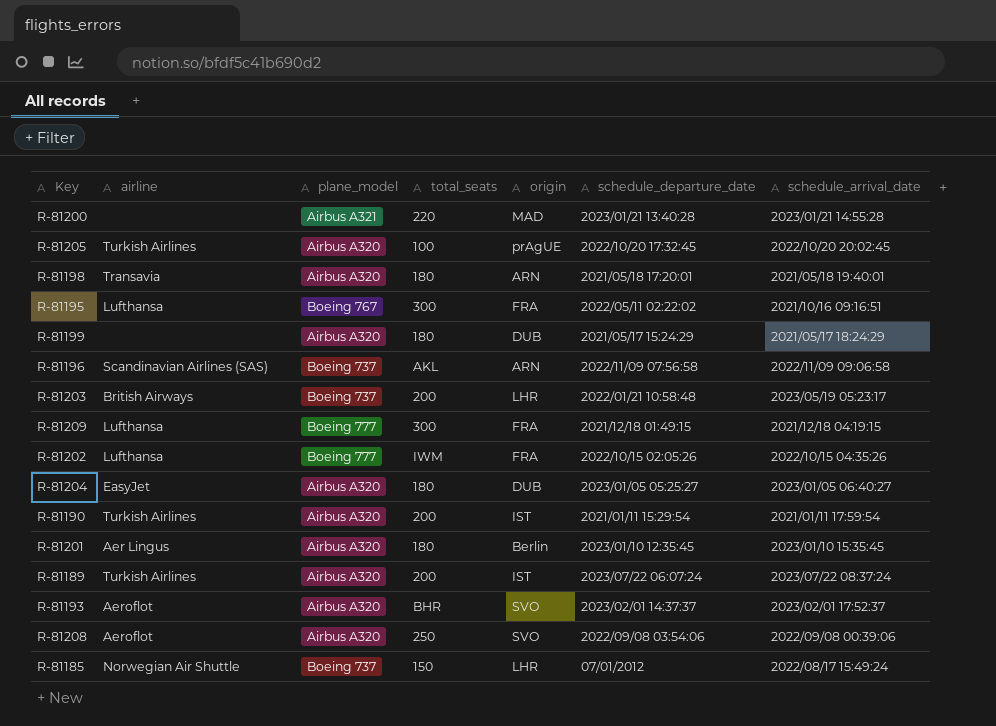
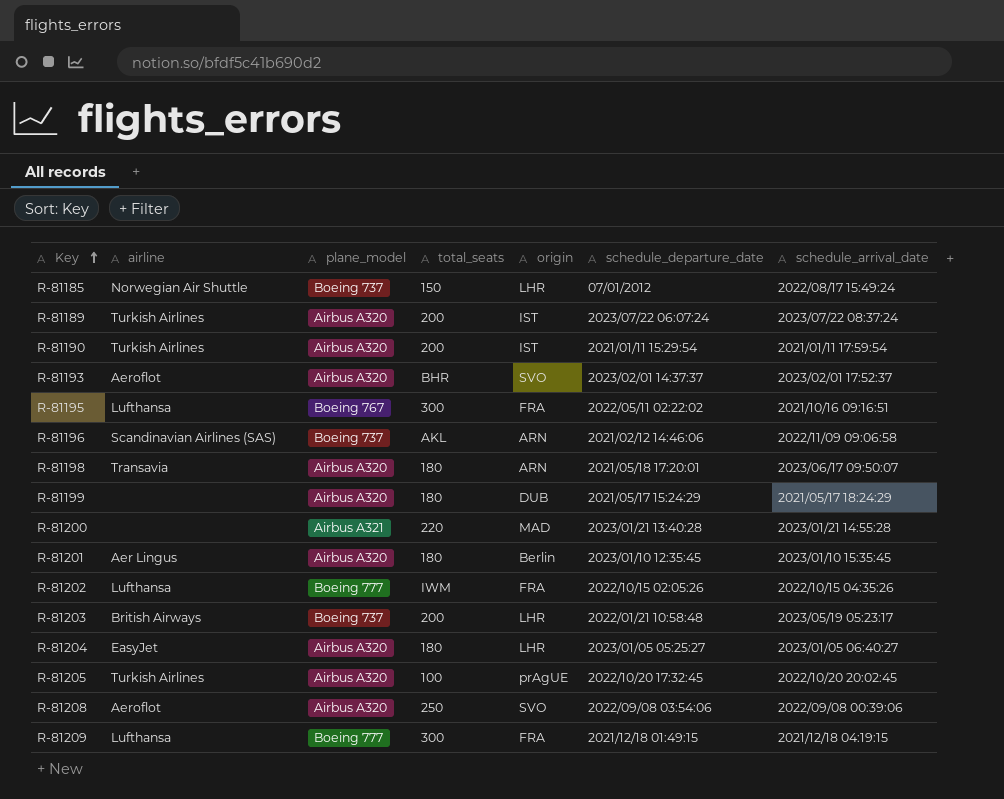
row order: none -> Key ascending
R-81196 | schedule_departure_date: 2022/11/09 07:56:58 -> 2021/02/12 14:46:06
R-81198 | schedule_arrival_date: 2021/05/18 19:40:01 -> 2023/06/17 09:50:07
R-81204 | origin: DUB -> LHR

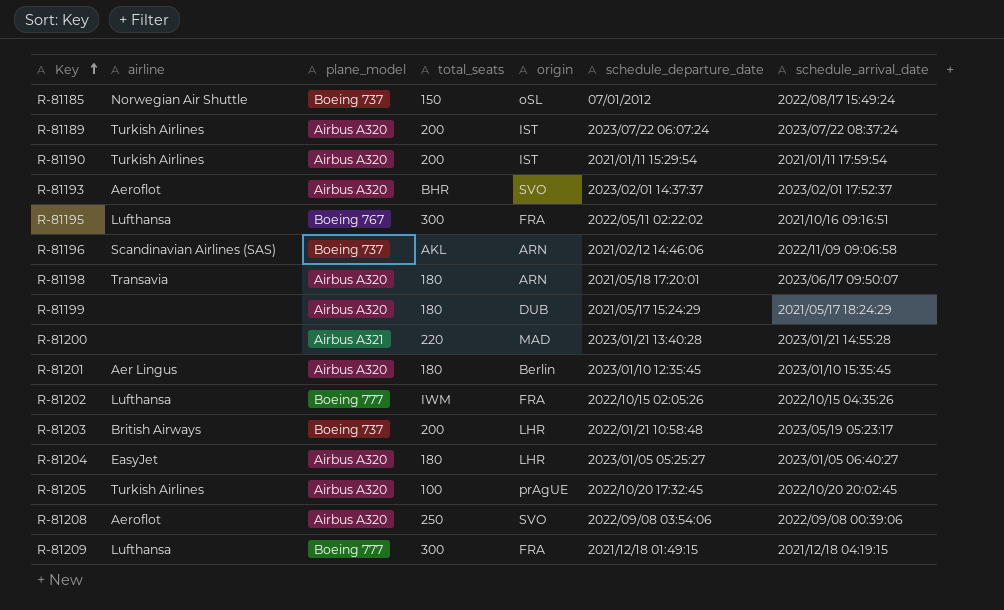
R-81185 | origin: LHR -> oSL

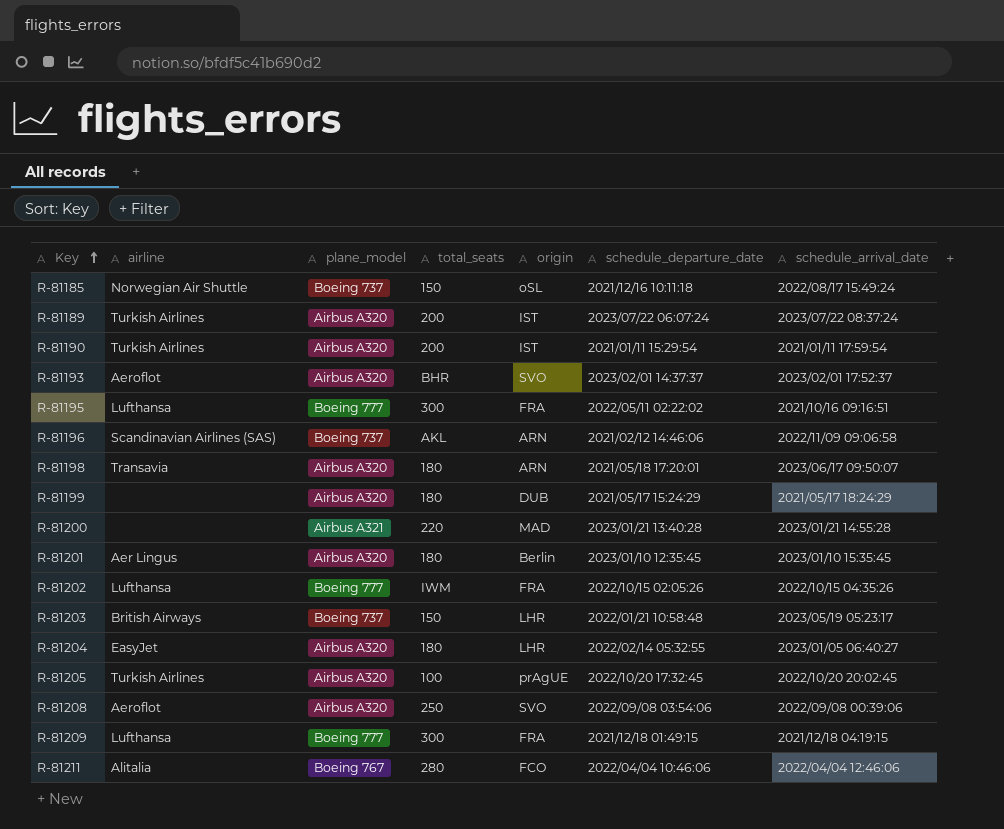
R-81185 | schedule_departure_date: 07/01/2012 -> 2021/12/16 10:11:18
R-81195 | plane_model: Boeing 767 -> Boeing 777
R-81203 | total_seats: 200 -> 150
R-81204 | schedule_departure_date: 2023/01/05 05:25:27 -> 2022/02/14 05:32:55
row R-81211: none -> Alitalia | Boeing 767 | 280 | FCO | 2022/04/04 10:46:06 | 2022/04/04 12:46:06

